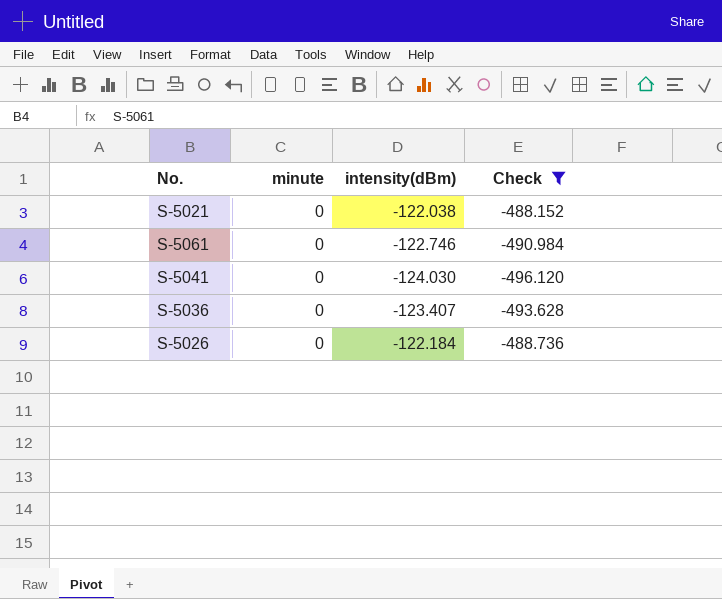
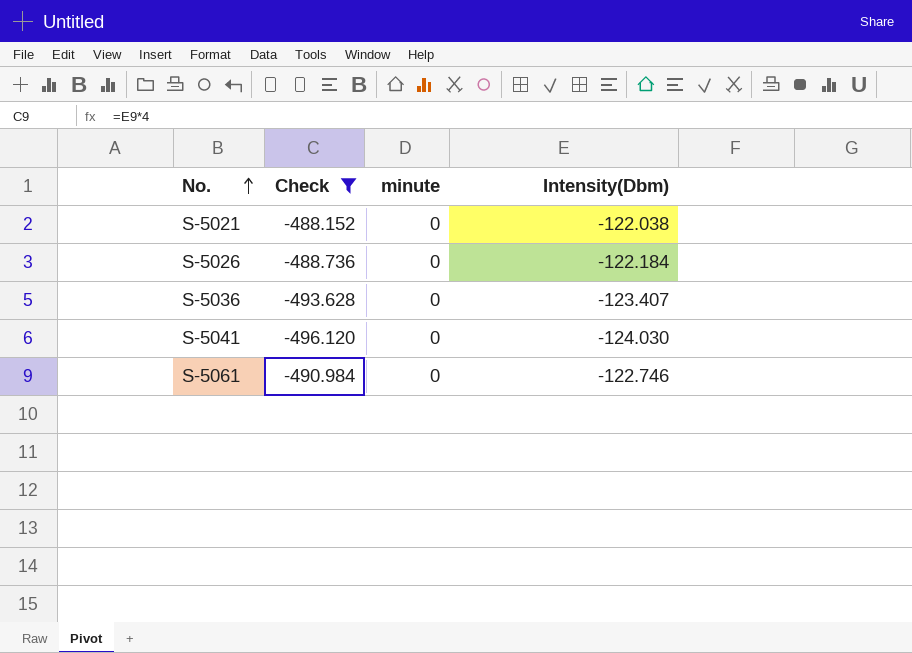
row order: none -> No. ascending
column Check | position: 4 -> 2
column name: intensity(dBm) -> Intensity(Dbm)

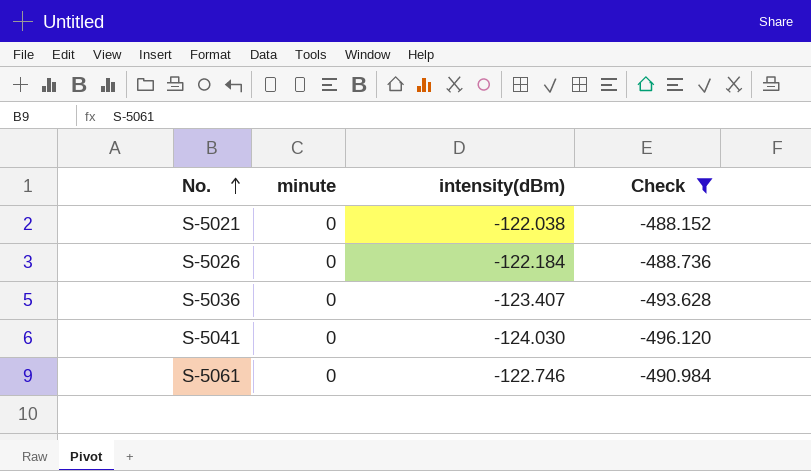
column name: Intensity(Dbm) -> intensity(dBm)
column Check | position: 2 -> 4

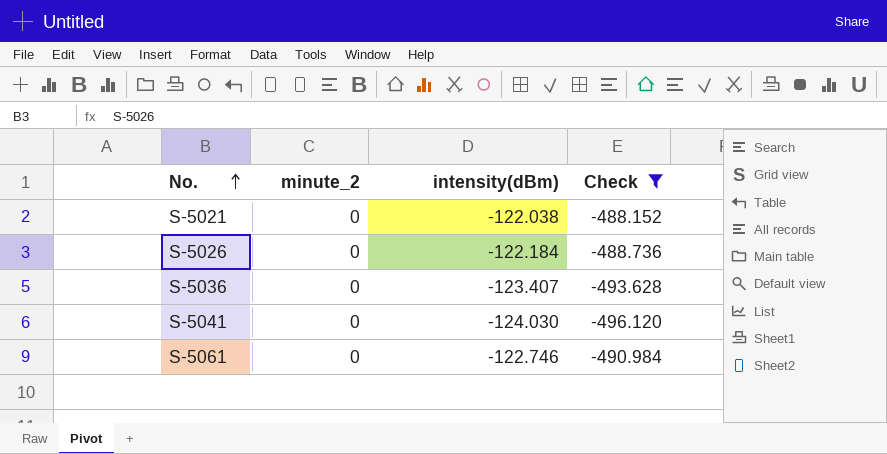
column name: minute -> minute_2

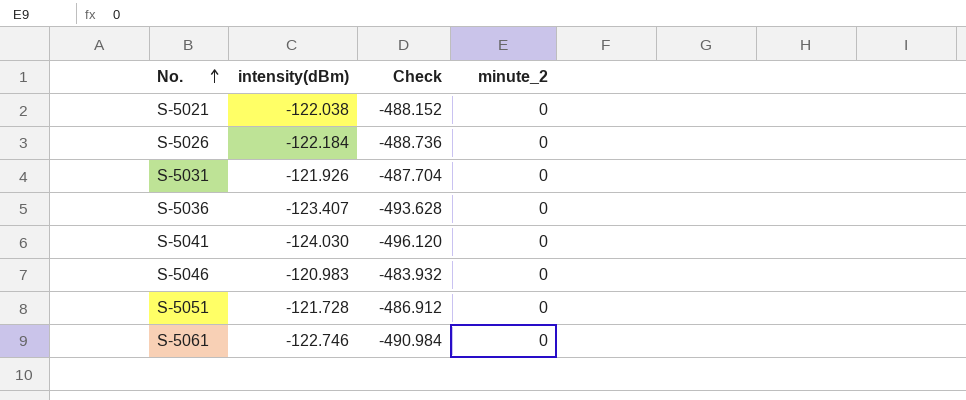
filter: Check <= -488.152 -> none
column minute_2 | position: 2 -> 4

